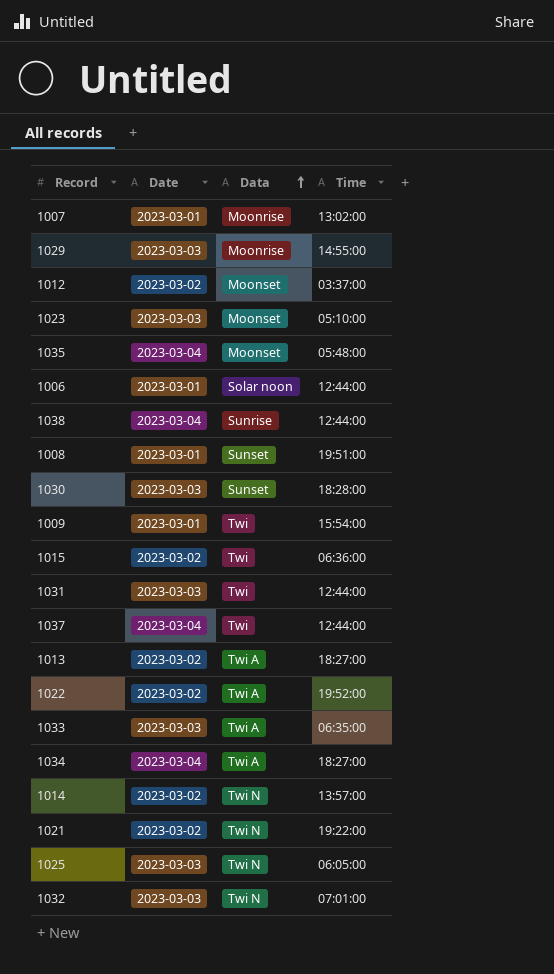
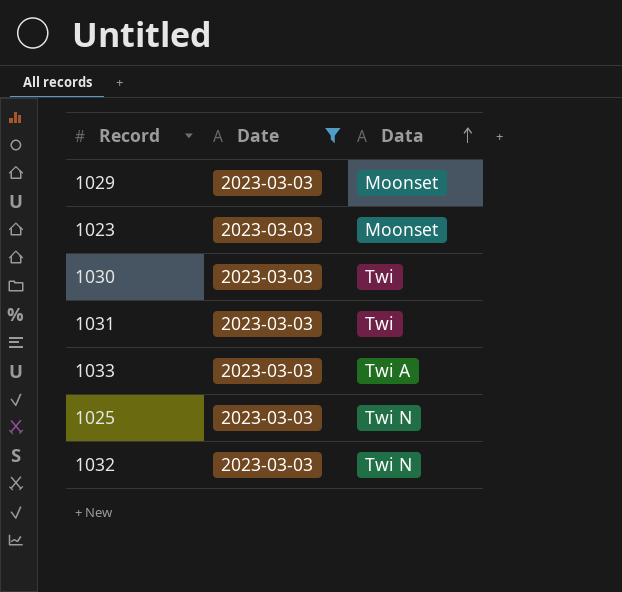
filter: none -> Date = 2023-03-03
column Time | position: 4 -> none
1029 | Data: Moonrise -> Moonset
1030 | Data: Sunset -> Twi

